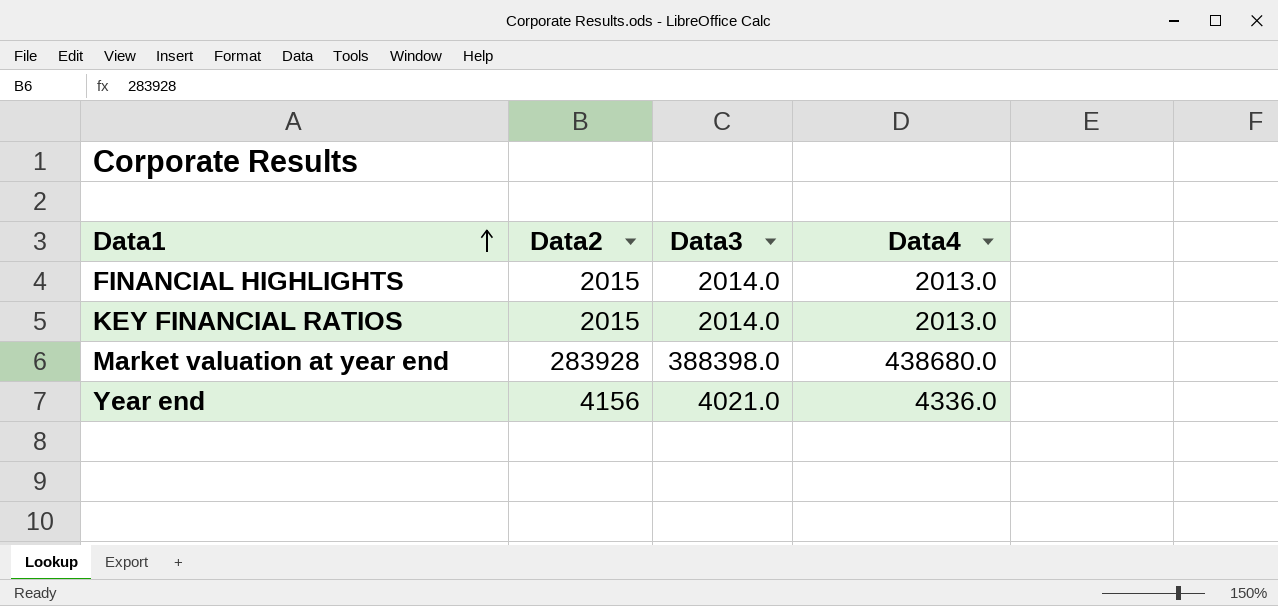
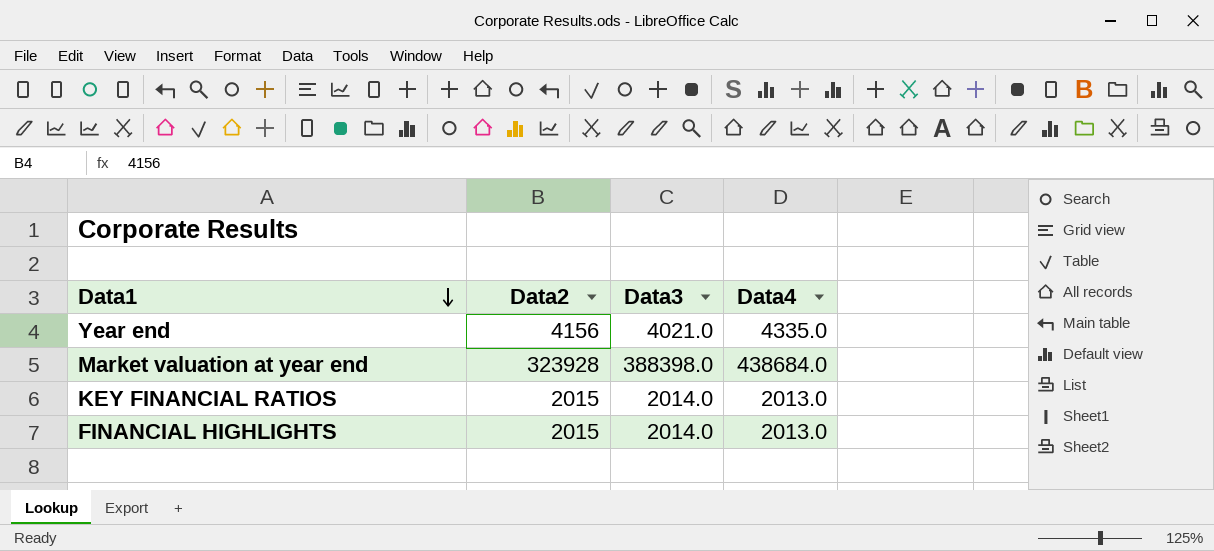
row order: Data1 ascending -> Data1 descending
Year end | Data4: 4336.0 -> 4335.0
Market valuation at year end | Data2: 283928 -> 323928
Market valuation at year end | Data4: 438680.0 -> 438684.0

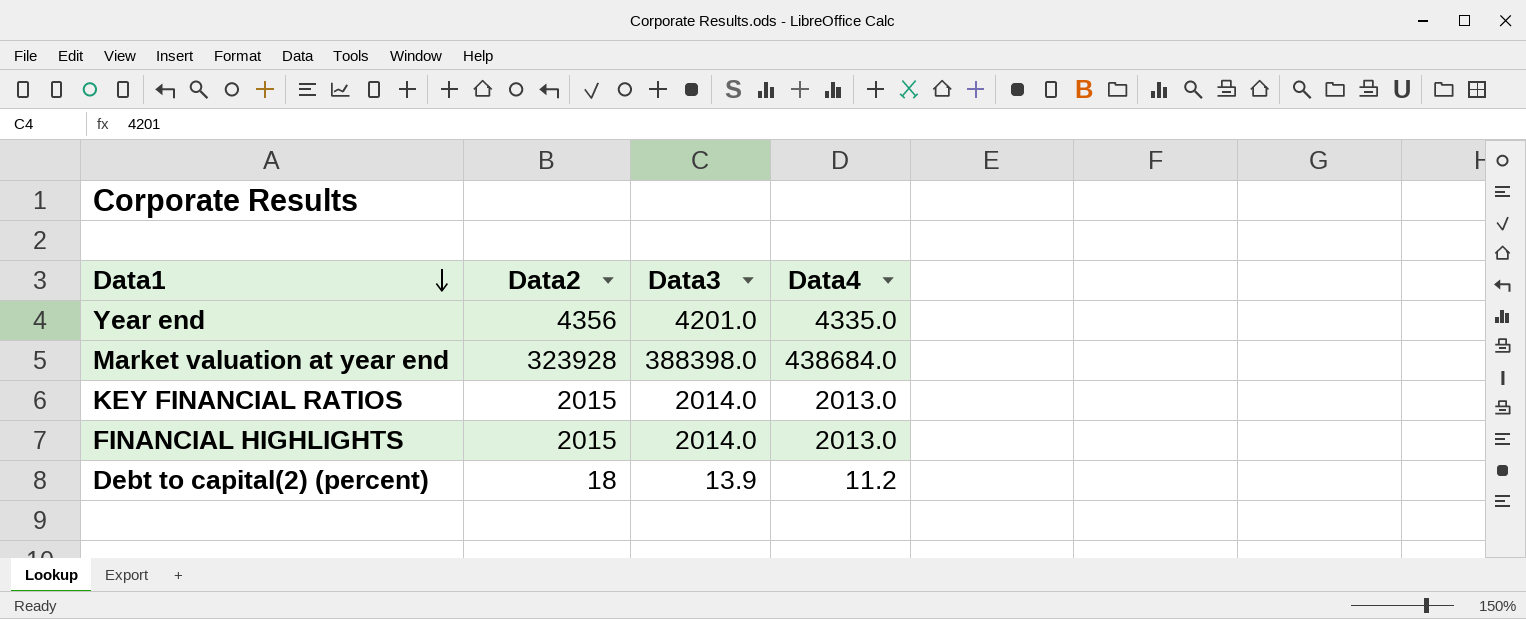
Year end | Data2: 4156 -> 4356
Year end | Data3: 4021.0 -> 4201.0
row Debt to capital(2) (percent): none -> 18 | 13.9 | 11.2

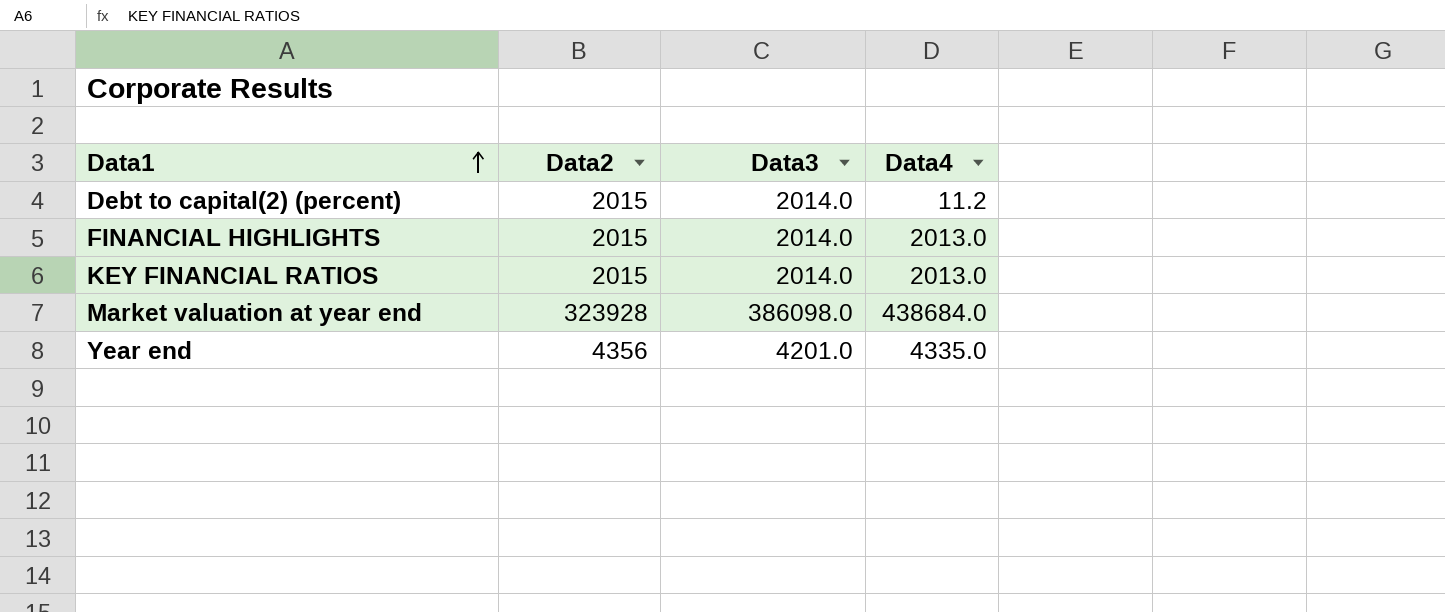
row order: Data1 descending -> Data1 ascending
Debt to capital(2) (percent) | Data2: 18 -> 2015
Debt to capital(2) (percent) | Data3: 13.9 -> 2014.0
Market valuation at year end | Data3: 388398.0 -> 386098.0

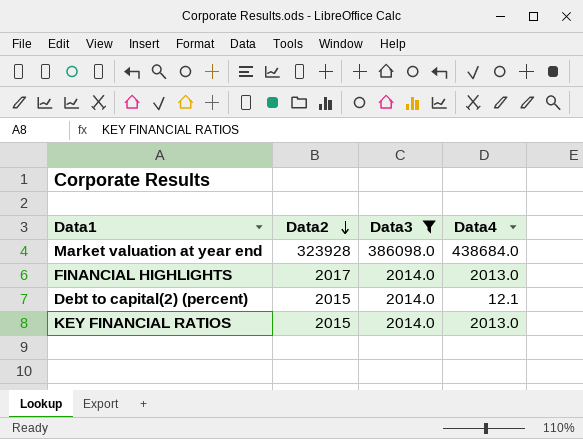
filter: none -> Data3 != 4201.0
row order: Data1 ascending -> Data2 descending
FINANCIAL HIGHLIGHTS | Data2: 2015 -> 2017
Debt to capital(2) (percent) | Data4: 11.2 -> 12.1

